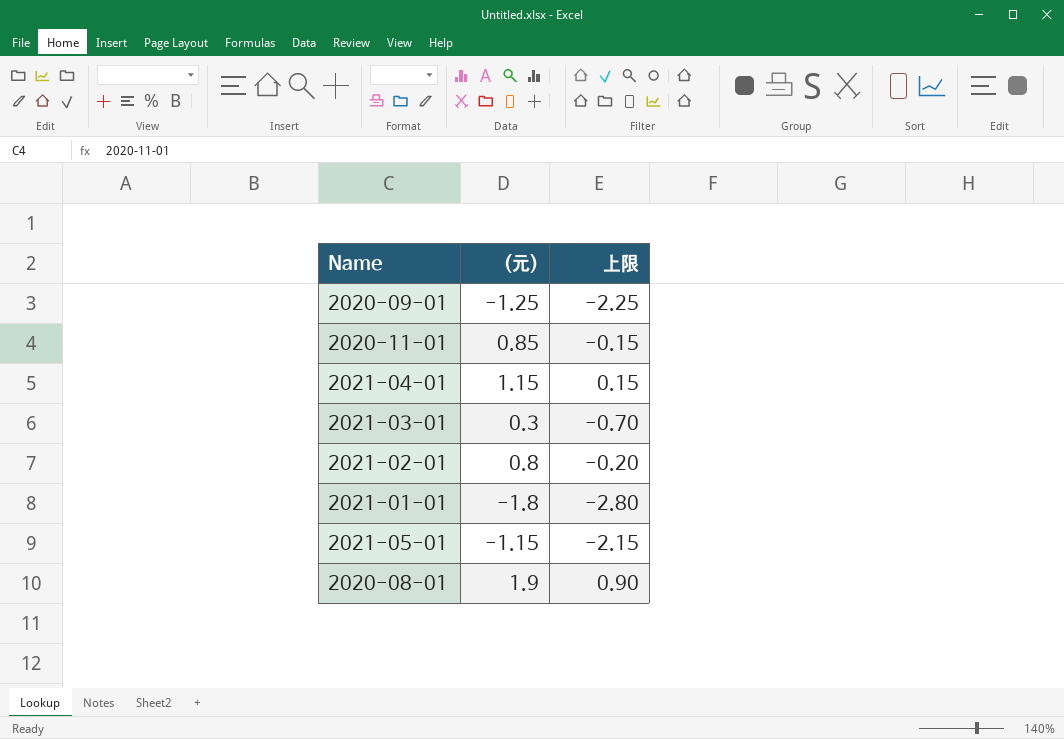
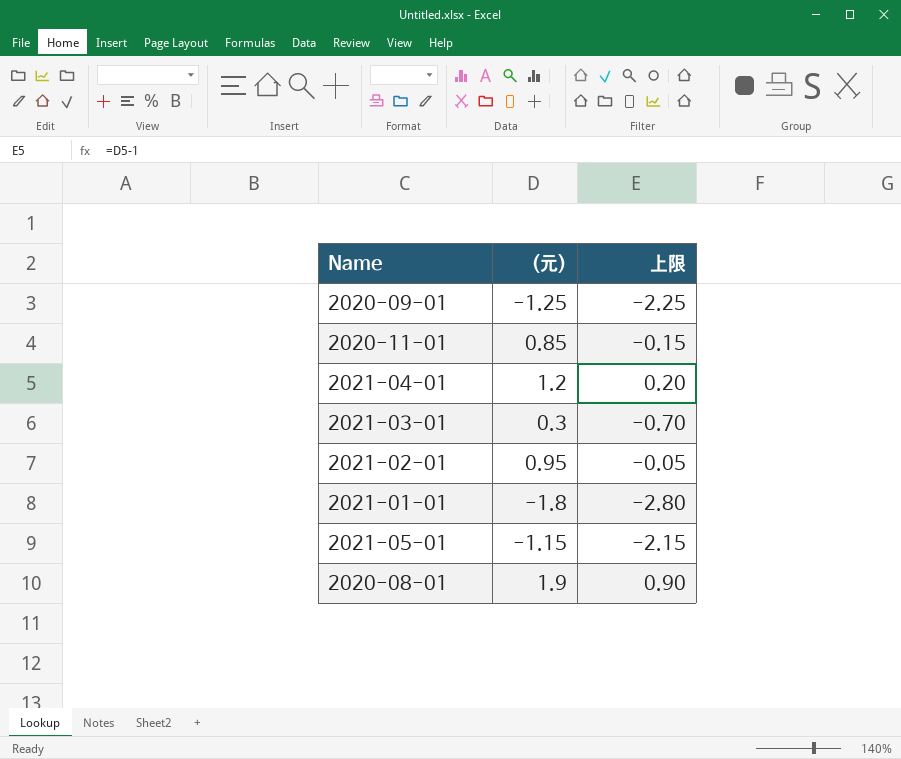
2021-04-01 | (元): 1.15 -> 1.2
2021-04-01 | 上限: 0.15 -> 0.20
2021-02-01 | (元): 0.8 -> 0.95
2021-02-01 | 上限: -0.20 -> -0.05

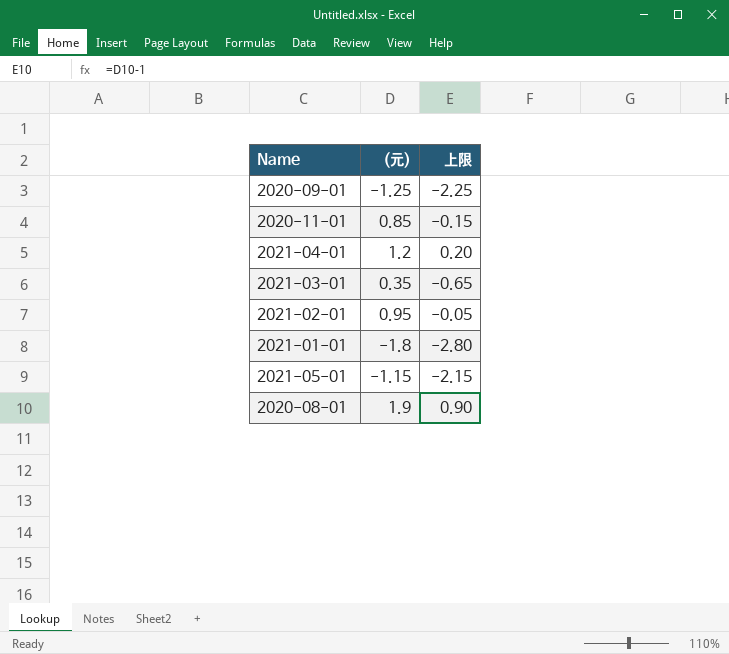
2021-03-01 | (元): 0.3 -> 0.35
2021-03-01 | 上限: -0.70 -> -0.65

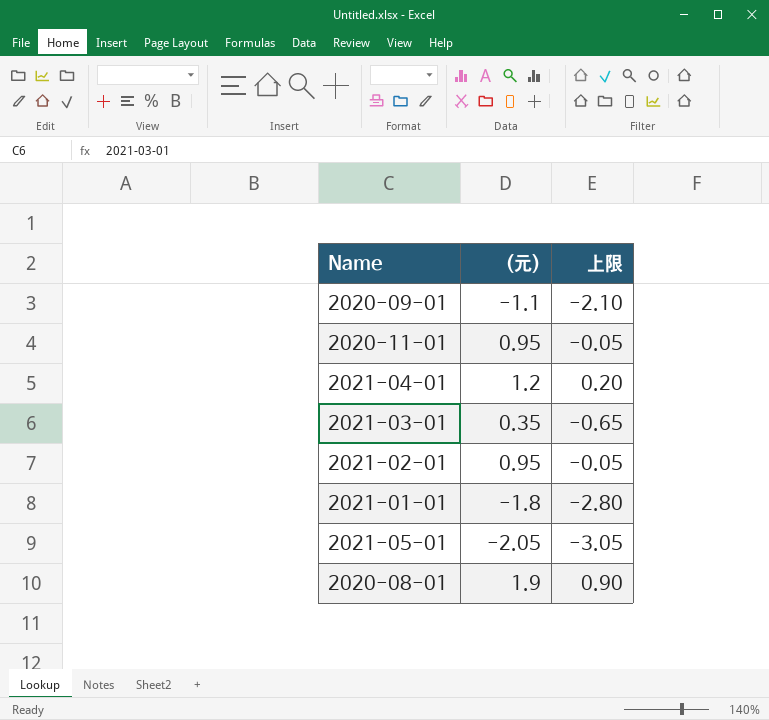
2020-09-01 | (元): -1.25 -> -1.1
2020-09-01 | 上限: -2.25 -> -2.10
2020-11-01 | (元): 0.85 -> 0.95
2020-11-01 | 上限: -0.15 -> -0.05
2021-05-01 | (元): -1.15 -> -2.05
2021-05-01 | 上限: -2.15 -> -3.05

